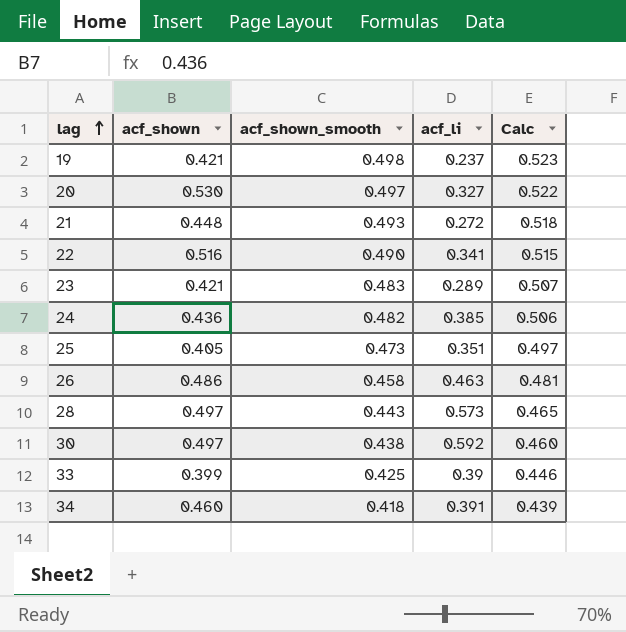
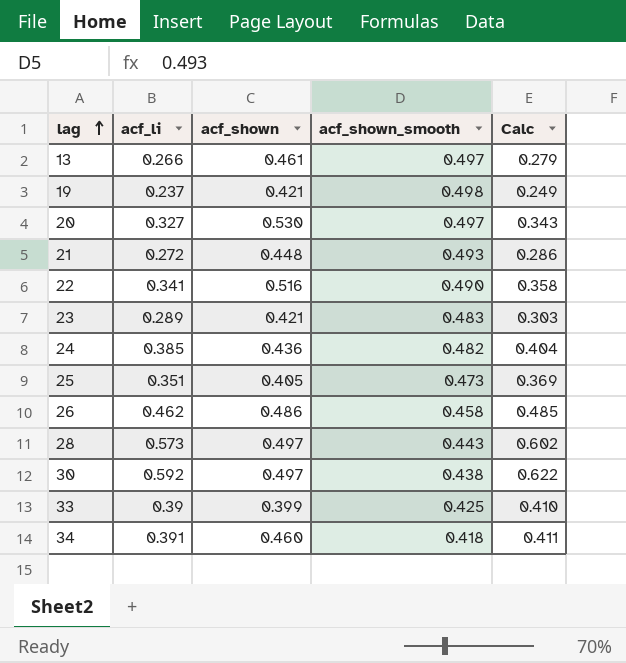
column acf_li | position: 4 -> 2
column Calc | formula: [acf_shown_smooth] * 1.05 -> [acf_li] * 1.05
row 13: none -> 0.266 | 0.461 | 0.497 | 0.279
26 | acf_li: 0.463 -> 0.462

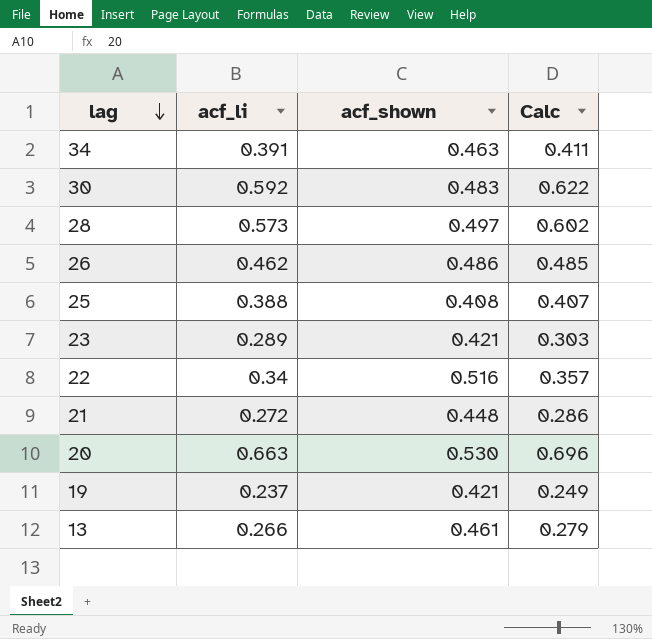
row order: lag ascending -> lag descending
column acf_shown_smooth | position: 4 -> none
row 24: 0.385 | 0.436 | 0.482 | 0.404 -> none
row 33: 0.39 | 0.399 | 0.425 | 0.410 -> none
34 | acf_shown: 0.460 -> 0.463
30 | acf_shown: 0.497 -> 0.483
25 | acf_li: 0.351 -> 0.388
25 | acf_shown: 0.405 -> 0.408
25 | Calc: 0.369 -> 0.407
22 | acf_li: 0.341 -> 0.34
22 | Calc: 0.358 -> 0.357
20 | acf_li: 0.327 -> 0.663
20 | Calc: 0.343 -> 0.696

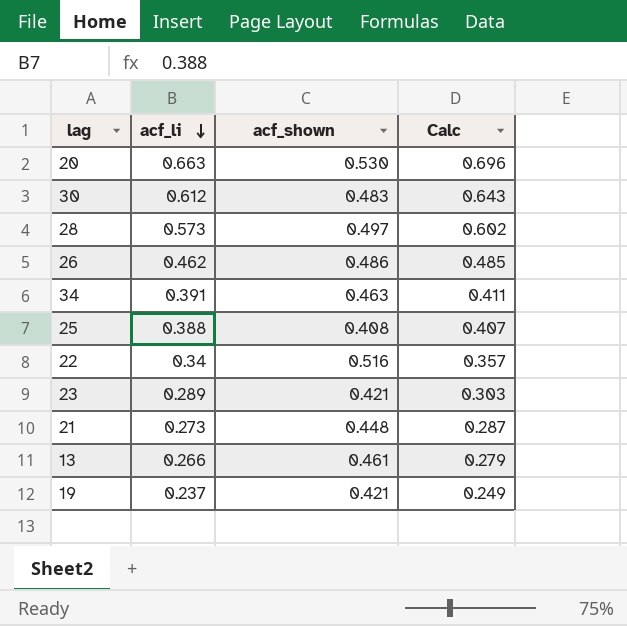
row order: lag descending -> acf_li descending
30 | acf_li: 0.592 -> 0.612
30 | Calc: 0.622 -> 0.643
21 | acf_li: 0.272 -> 0.273
21 | Calc: 0.286 -> 0.287

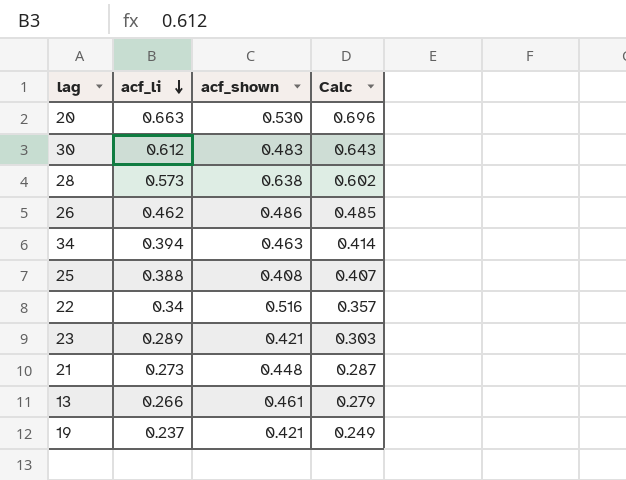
28 | acf_shown: 0.497 -> 0.638
34 | acf_li: 0.391 -> 0.394
34 | Calc: 0.411 -> 0.414

